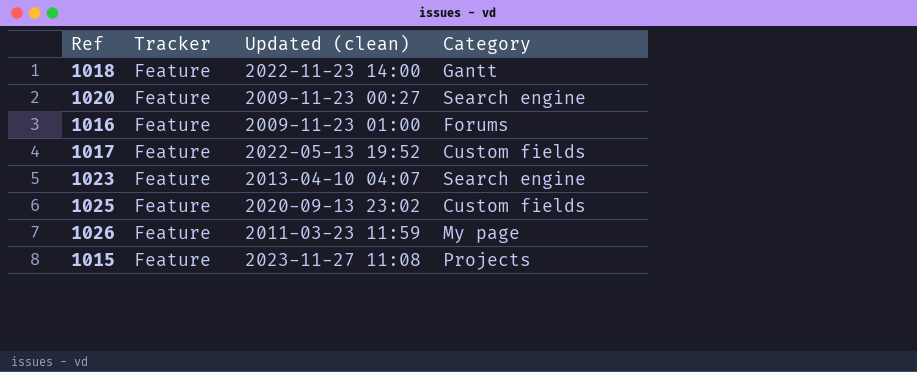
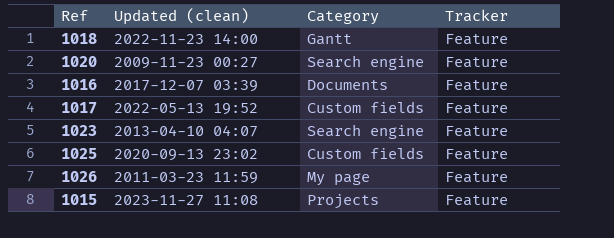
column Tracker | position: 2 -> 4
1016 | Updated (clean): 2009-11-23 01:00 -> 2017-12-07 03:39
1016 | Category: Forums -> Documents

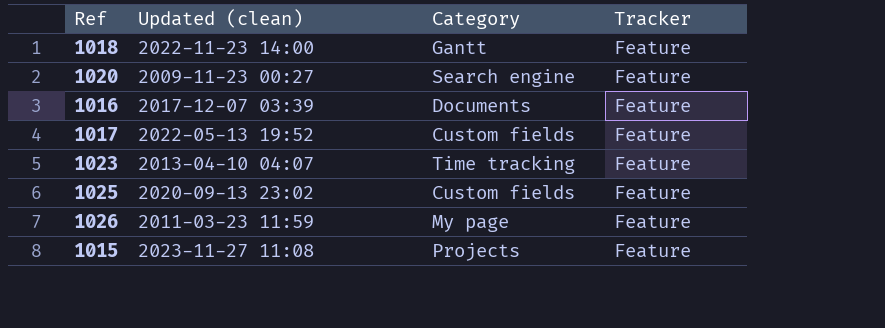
1023 | Category: Search engine -> Time tracking

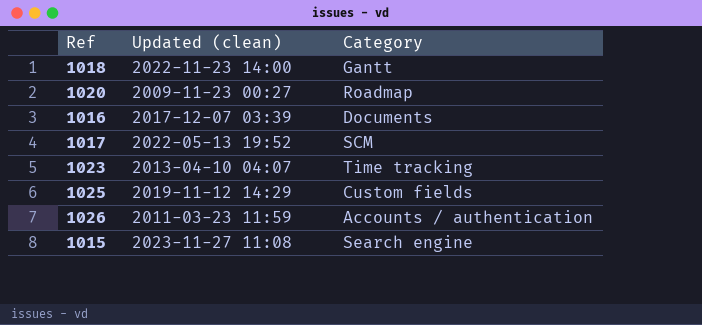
column Tracker | position: 4 -> none
1020 | Category: Search engine -> Roadmap
1017 | Category: Custom fields -> SCM
1025 | Updated (clean): 2020-09-13 23:02 -> 2019-11-12 14:29
1026 | Category: My page -> Accounts / authentication
1015 | Category: Projects -> Search engine

